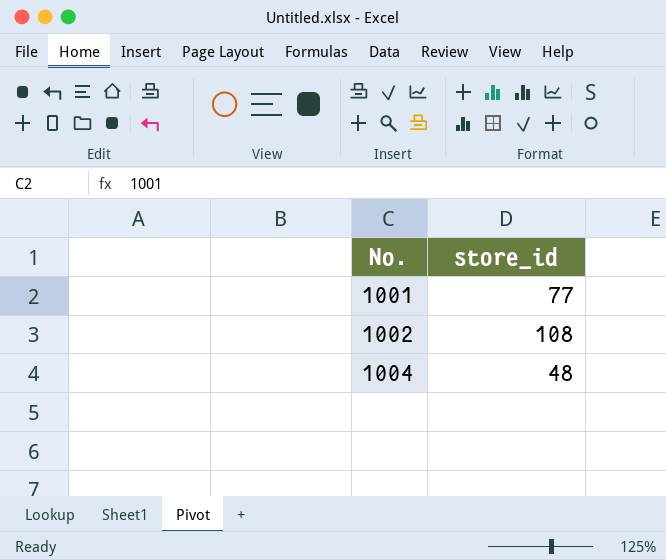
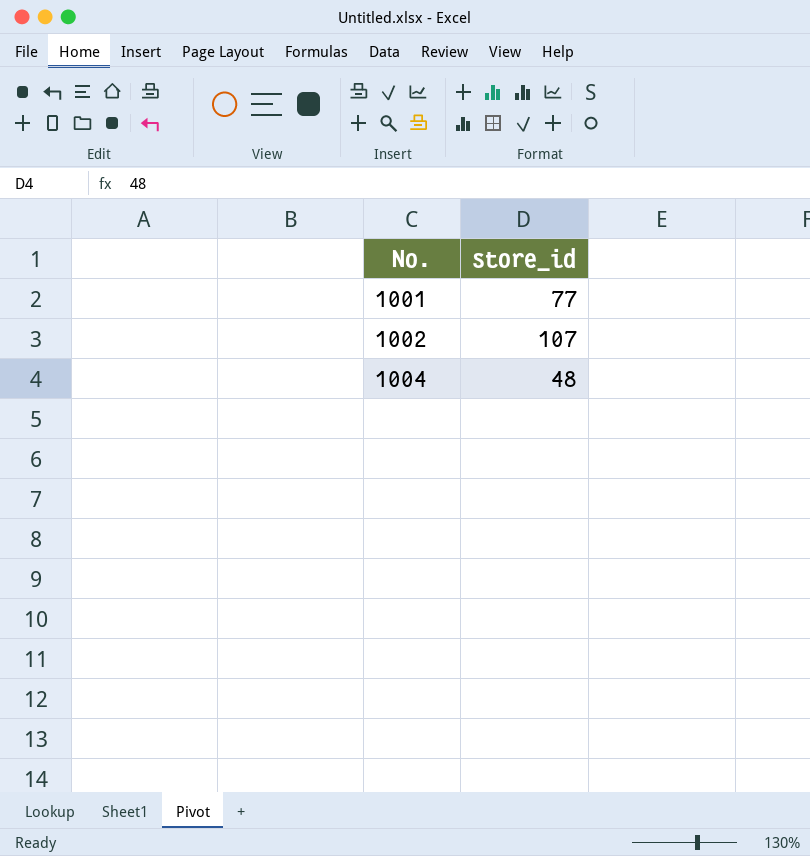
1002 | store_id: 108 -> 107

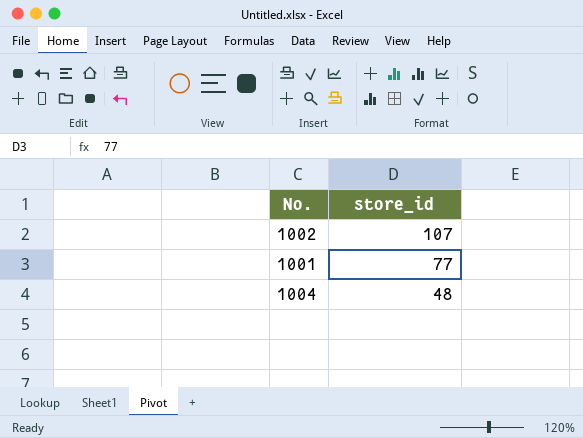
row order: No. ascending -> store_id descending

